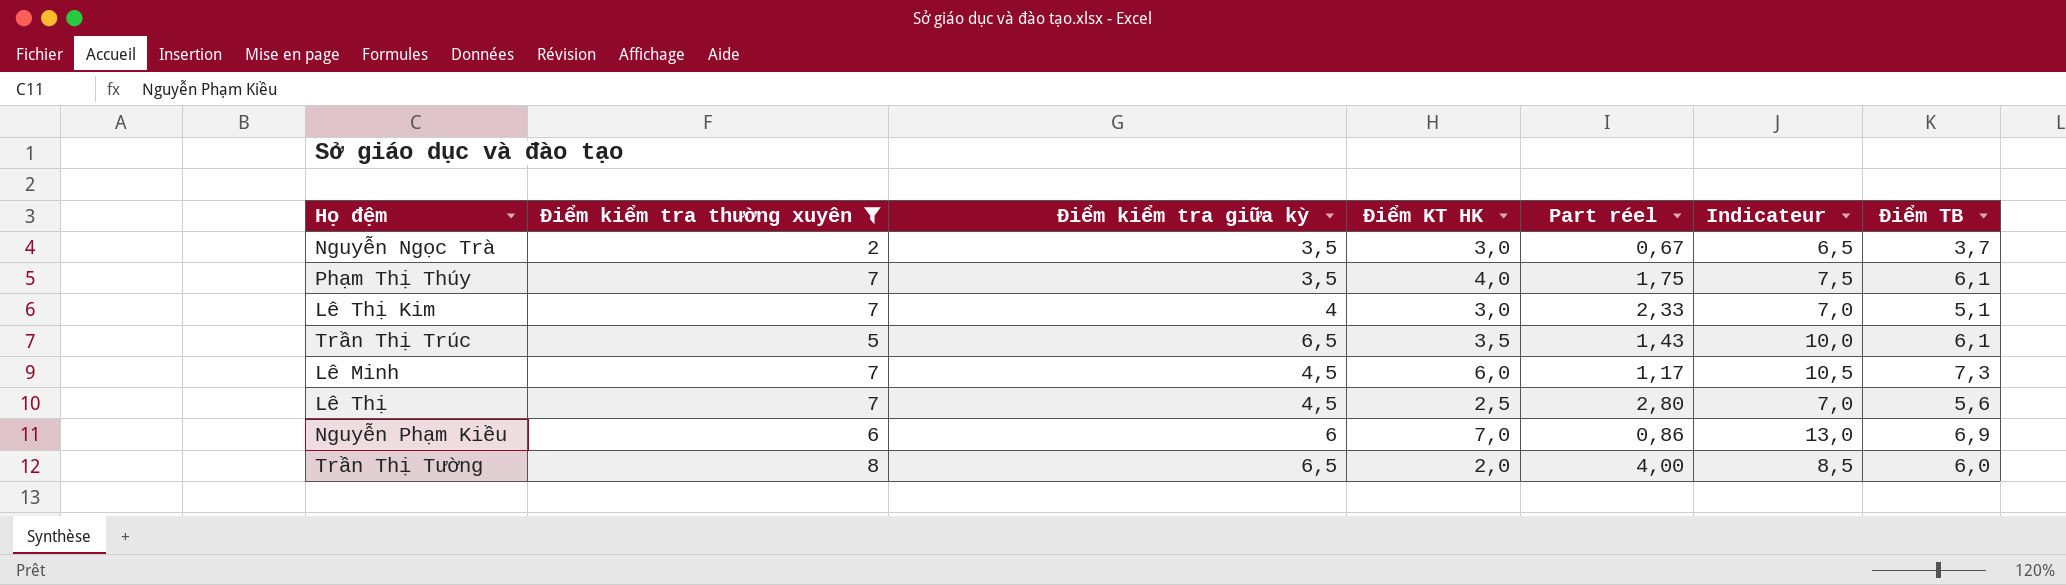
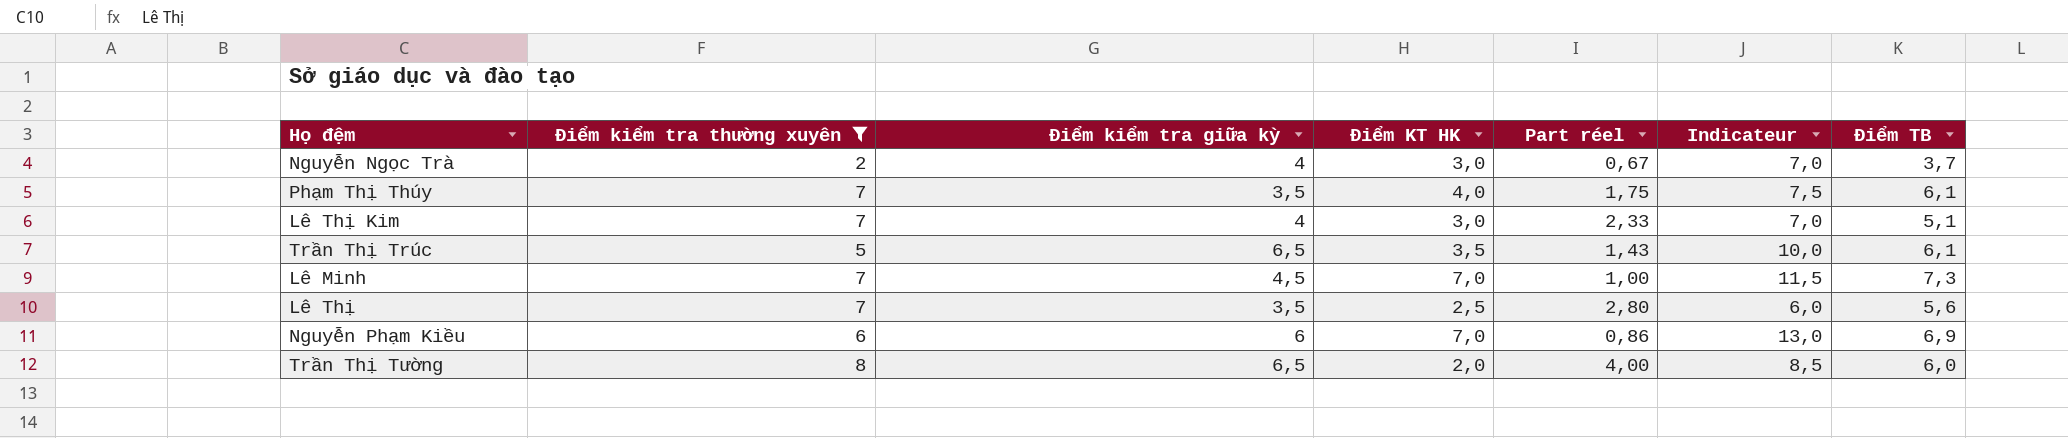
Nguyễn Ngọc Trà | Điểm kiểm tra giữa kỳ: 3,5 -> 4
Nguyễn Ngọc Trà | Indicateur: 6,5 -> 7,0
Lê Minh | Điểm KT HK: 6,0 -> 7,0
Lê Minh | Part réel: 1,17 -> 1,00
Lê Minh | Indicateur: 10,5 -> 11,5
Lê Thị | Điểm kiểm tra giữa kỳ: 4,5 -> 3,5
Lê Thị | Indicateur: 7,0 -> 6,0

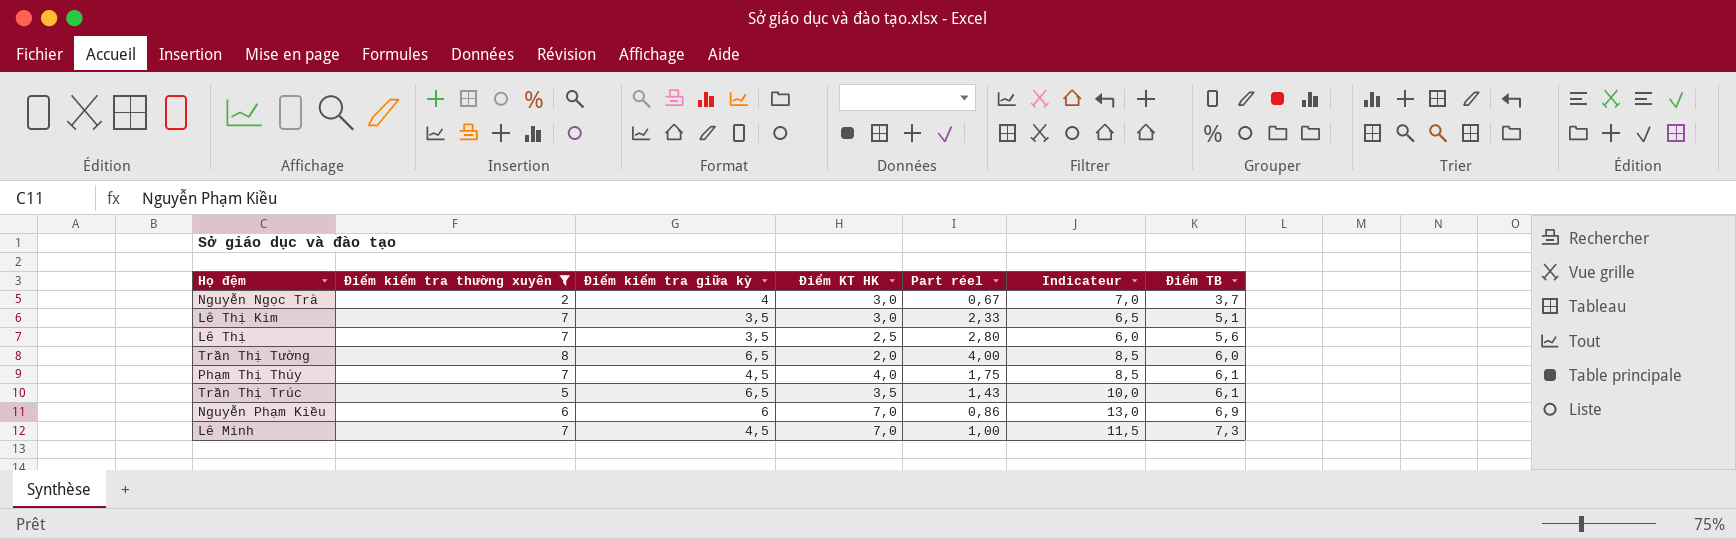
row order: none -> Điểm TB ascending
Lê Thị Kim | Điểm kiểm tra giữa kỳ: 4 -> 3,5
Lê Thị Kim | Indicateur: 7,0 -> 6,5
Phạm Thị Thúy | Điểm kiểm tra giữa kỳ: 3,5 -> 4,5
Phạm Thị Thúy | Indicateur: 7,5 -> 8,5

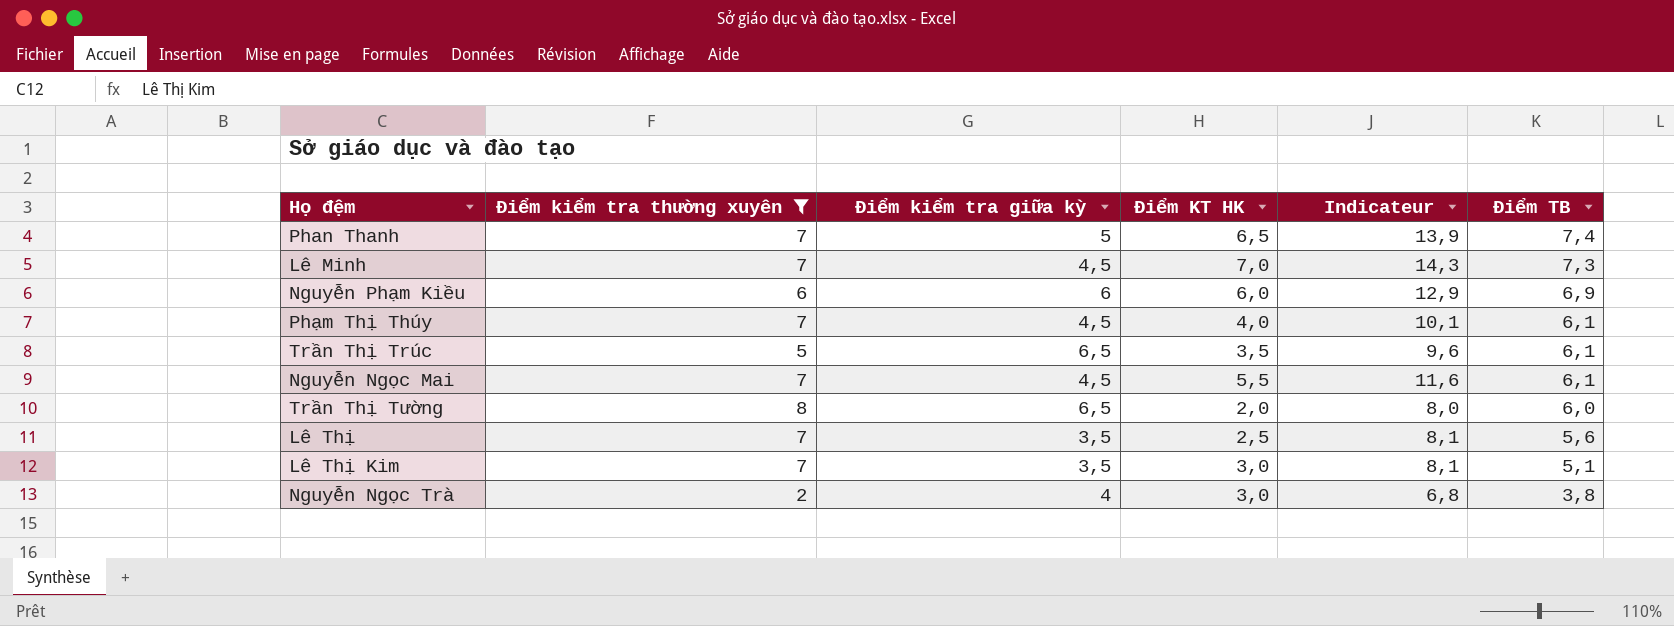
row order: Điểm TB ascending -> Điểm TB descending
column Part réel | formula: [Điểm kiểm tra thường xuyên] / [Điểm KT HK] -> none
column Indicateur | formula: [Điểm kiểm tra giữa kỳ] + [Điểm KT HK] -> [Điểm KT HK] + [Điểm TB]
row Phan Thanh: none -> 7 | 5 | 6,5 | 13,9 | 7,4
Nguyễn Phạm Kiều | Điểm KT HK: 7,0 -> 6,0
row Nguyễn Ngọc Mai: none -> 7 | 4,5 | 5,5 | 11,6 | 6,1
Nguyễn Ngọc Trà | Điểm TB: 3,7 -> 3,8

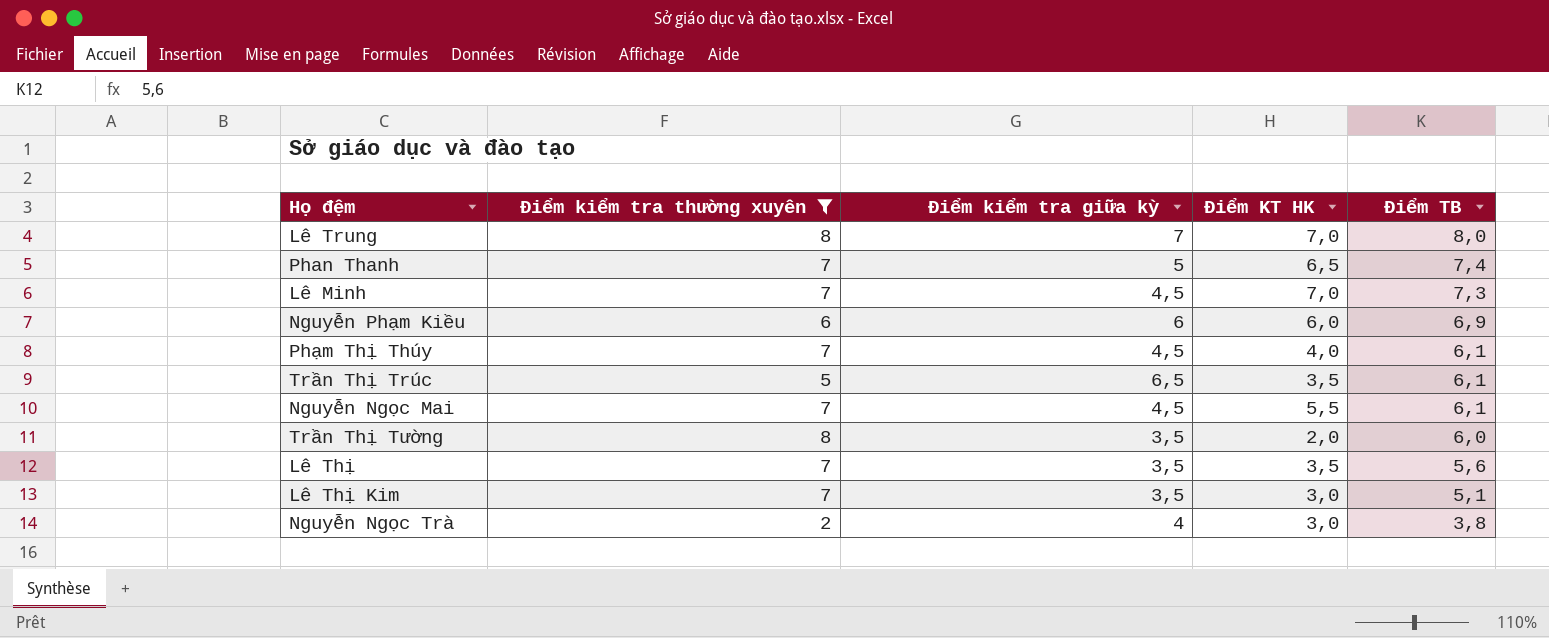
column Indicateur | formula: [Điểm KT HK] + [Điểm TB] -> none
row Lê Trung: none -> 8 | 7 | 7,0 | 8,0
Trần Thị Tường | Điểm kiểm tra giữa kỳ: 6,5 -> 3,5
Lê Thị | Điểm KT HK: 2,5 -> 3,5

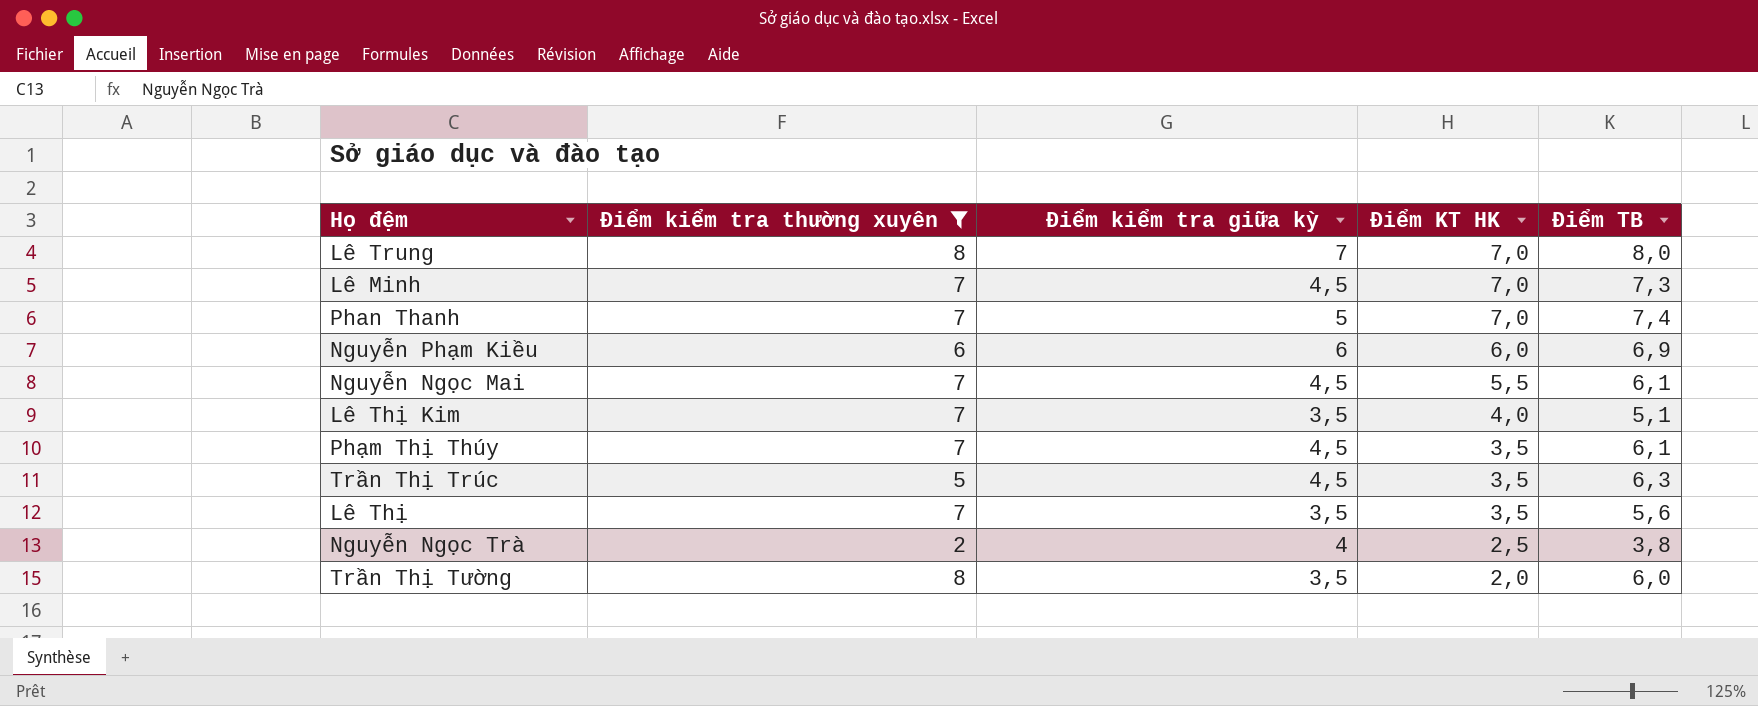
row order: Điểm TB descending -> Điểm KT HK descending
Phan Thanh | Điểm KT HK: 6,5 -> 7,0
Lê Thị Kim | Điểm KT HK: 3,0 -> 4,0
Phạm Thị Thúy | Điểm KT HK: 4,0 -> 3,5
Trần Thị Trúc | Điểm kiểm tra giữa kỳ: 6,5 -> 4,5
Trần Thị Trúc | Điểm TB: 6,1 -> 6,3
Nguyễn Ngọc Trà | Điểm KT HK: 3,0 -> 2,5

